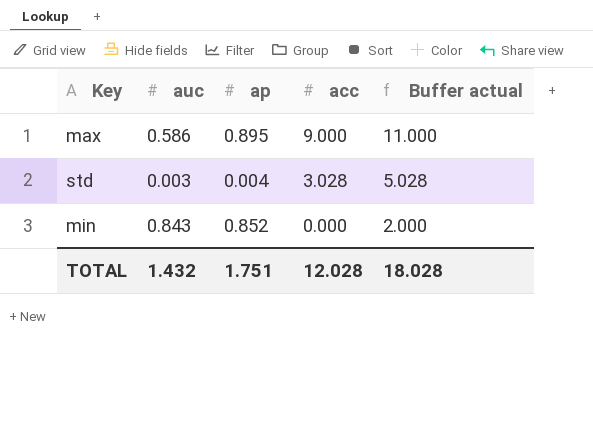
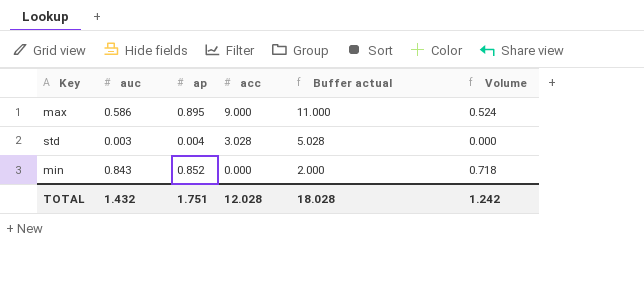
column Volume | formula: none -> [auc] * [ap]

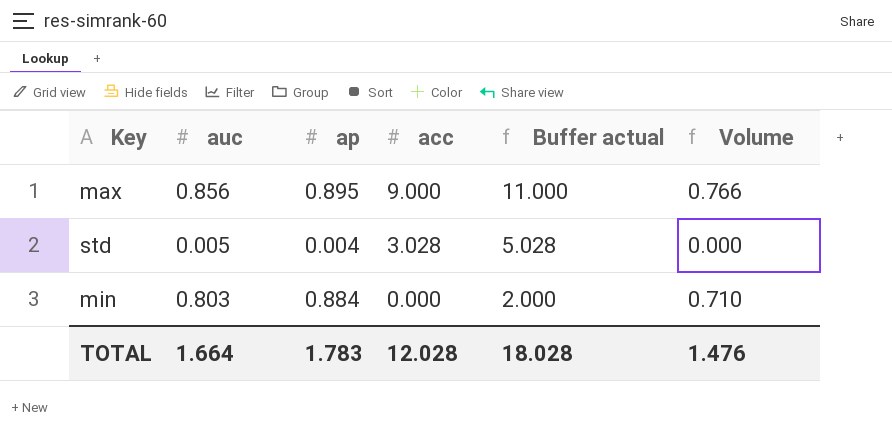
max | auc: 0.586 -> 0.856
max | Volume: 0.524 -> 0.766
std | auc: 0.003 -> 0.005
min | auc: 0.843 -> 0.803
min | ap: 0.852 -> 0.884
min | Volume: 0.718 -> 0.710
TOTAL | auc: 1.432 -> 1.664
TOTAL | ap: 1.751 -> 1.783
TOTAL | Volume: 1.242 -> 1.476

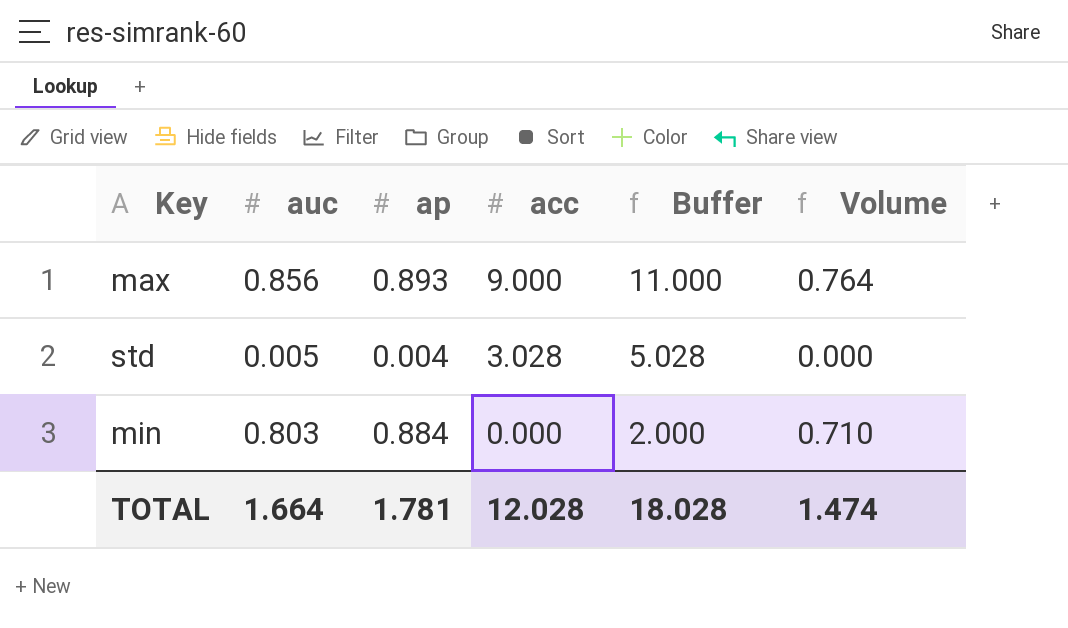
column name: Buffer actual -> Buffer
max | ap: 0.895 -> 0.893
max | Volume: 0.766 -> 0.764
TOTAL | ap: 1.783 -> 1.781
TOTAL | Volume: 1.476 -> 1.474

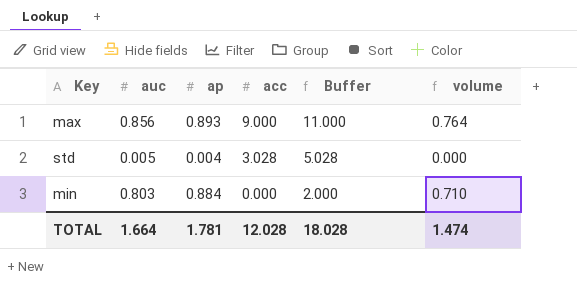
column name: Volume -> volume

